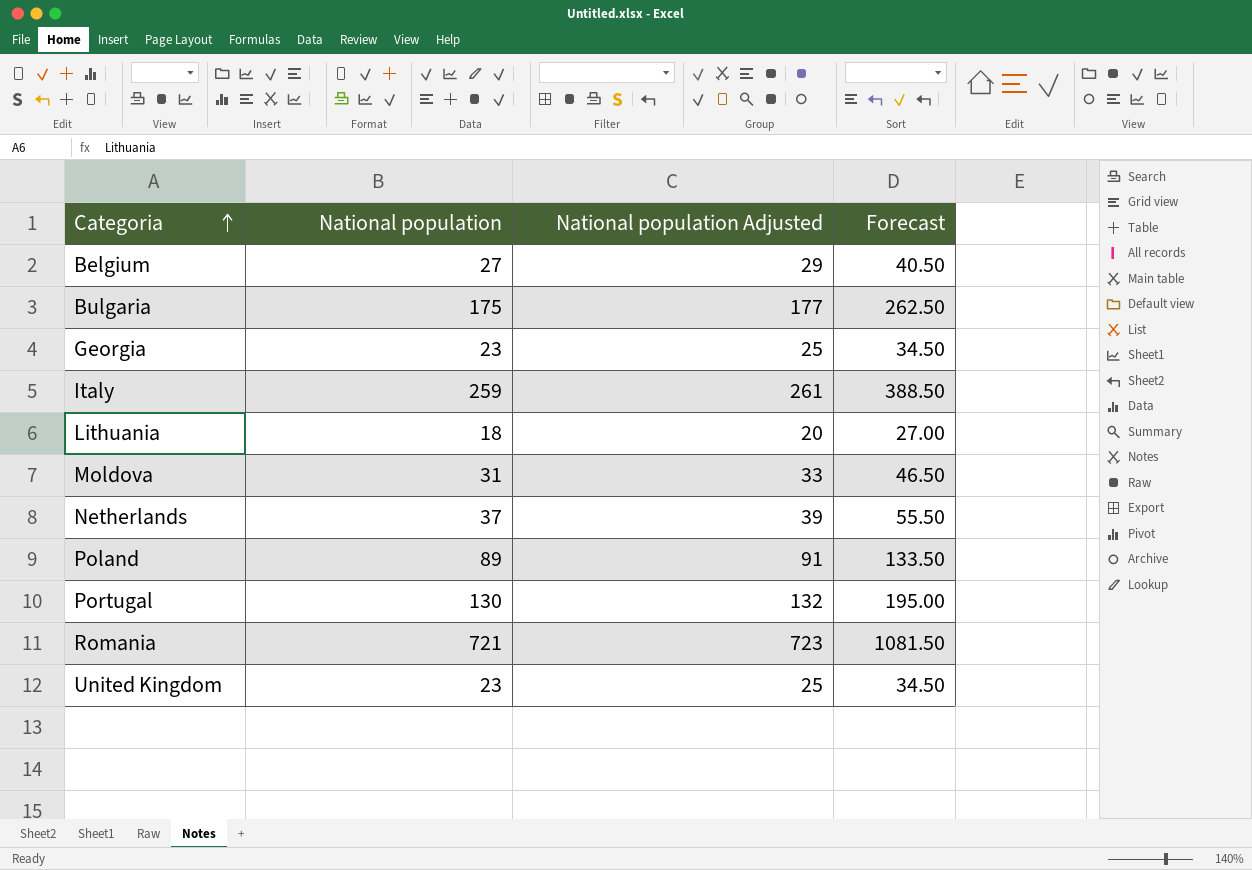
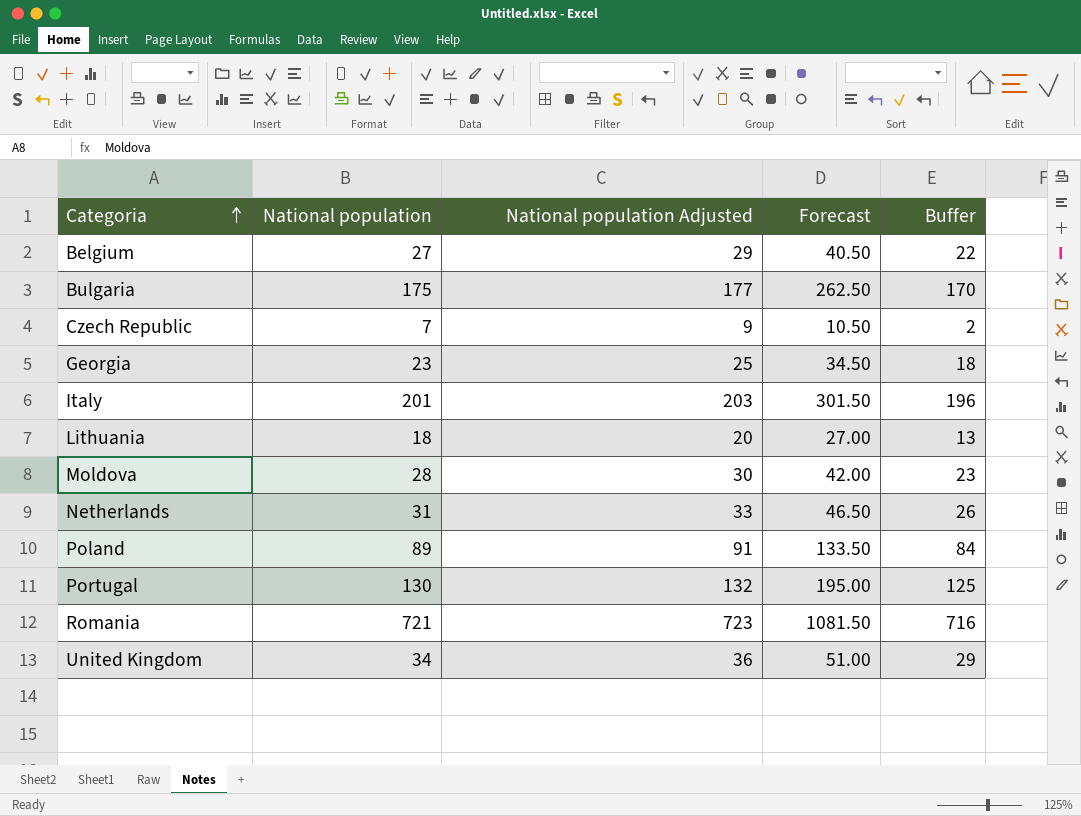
column Buffer | formula: none -> [National population] - 5
row Czech Republic: none -> 7 | 9 | 10.50 | 2
Italy | National population: 259 -> 201
Italy | National population Adjusted: 261 -> 203
Italy | Forecast: 388.50 -> 301.50
Moldova | National population: 31 -> 28
Moldova | National population Adjusted: 33 -> 30
Moldova | Forecast: 46.50 -> 42.00
Netherlands | National population: 37 -> 31
Netherlands | National population Adjusted: 39 -> 33
Netherlands | Forecast: 55.50 -> 46.50
United Kingdom | National population: 23 -> 34
United Kingdom | National population Adjusted: 25 -> 36
United Kingdom | Forecast: 34.50 -> 51.00

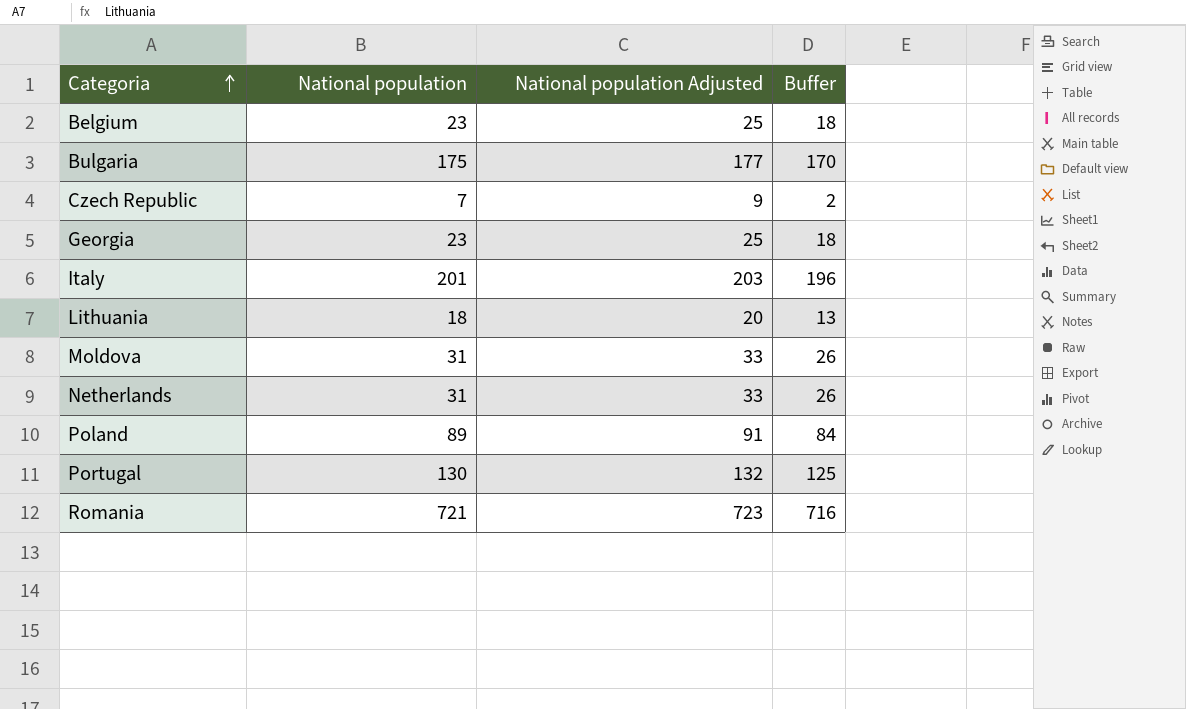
column Forecast | formula: [National population] * 1.5 -> none
row United Kingdom: 34 | 36 | 51.00 | 29 -> none
Belgium | National population: 27 -> 23
Belgium | National population Adjusted: 29 -> 25
Belgium | Buffer: 22 -> 18
Moldova | National population: 28 -> 31
Moldova | National population Adjusted: 30 -> 33
Moldova | Buffer: 23 -> 26

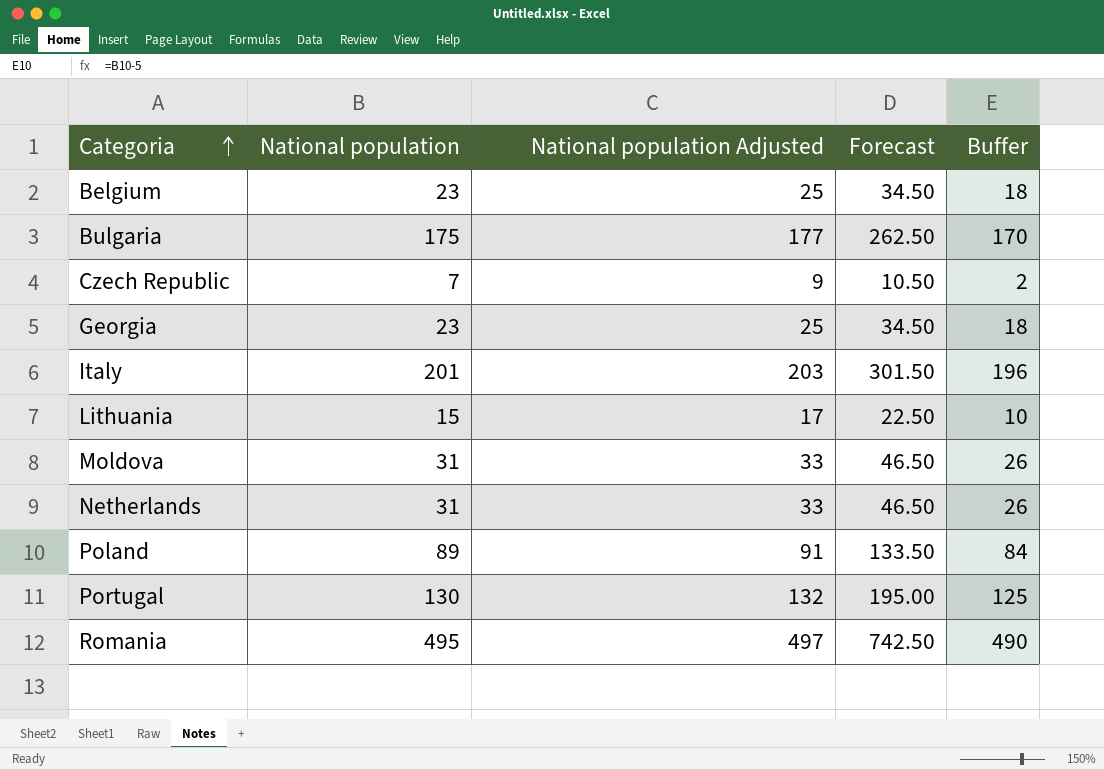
column Forecast | formula: none -> [National population] * 1.5
Lithuania | National population: 18 -> 15
Lithuania | National population Adjusted: 20 -> 17
Lithuania | Buffer: 13 -> 10
Romania | National population: 721 -> 495
Romania | National population Adjusted: 723 -> 497
Romania | Buffer: 716 -> 490

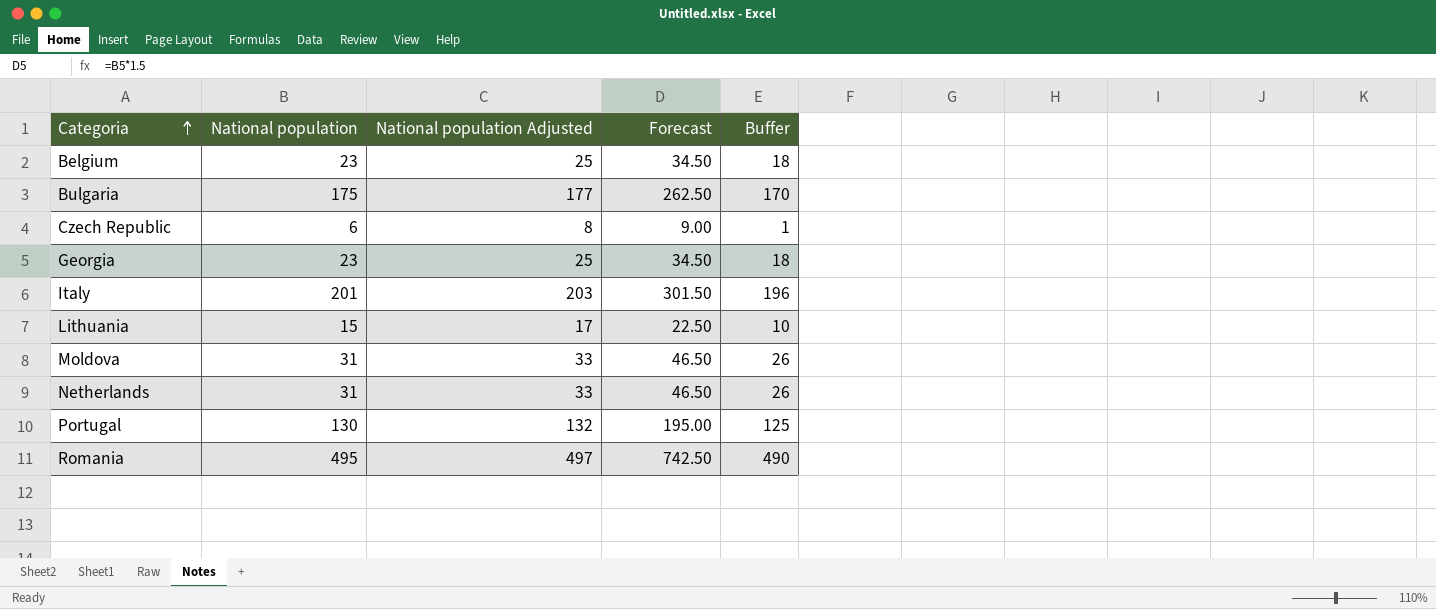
row Poland: 89 | 91 | 133.50 | 84 -> none
Czech Republic | National population: 7 -> 6
Czech Republic | National population Adjusted: 9 -> 8
Czech Republic | Forecast: 10.50 -> 9.00
Czech Republic | Buffer: 2 -> 1

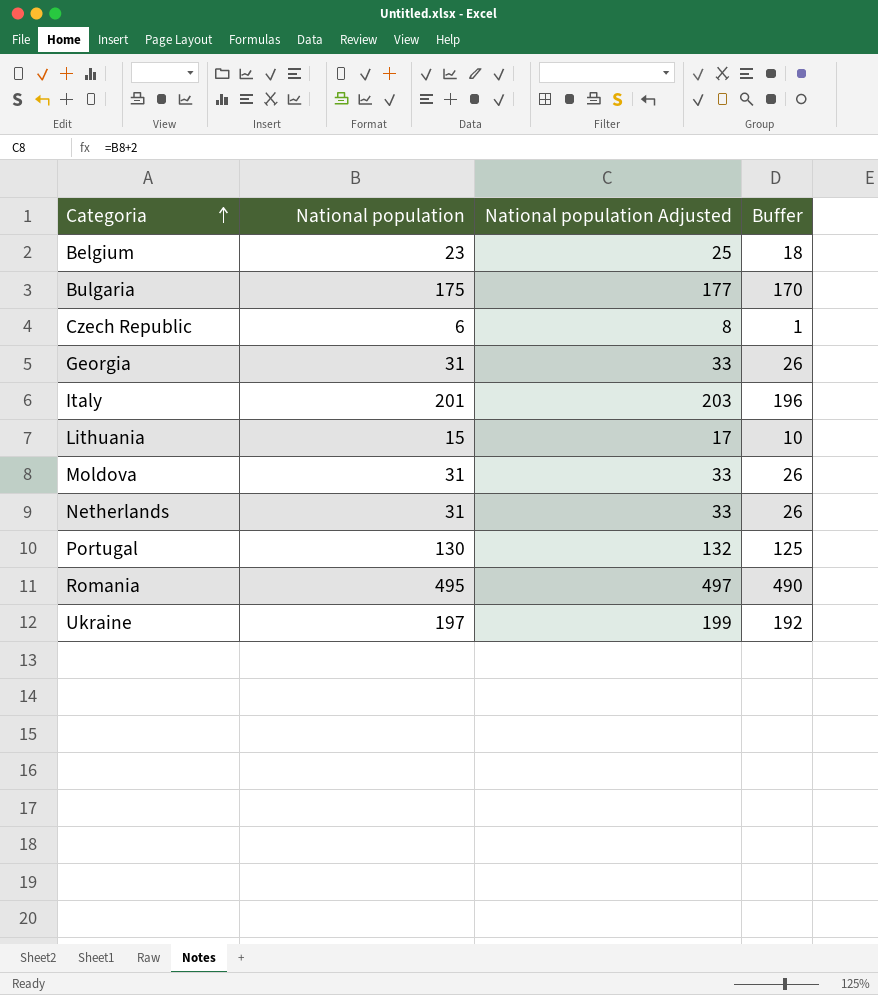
column Forecast | formula: [National population] * 1.5 -> none
Georgia | National population: 23 -> 31
Georgia | National population Adjusted: 25 -> 33
Georgia | Buffer: 18 -> 26
row Ukraine: none -> 197 | 199 | 192

